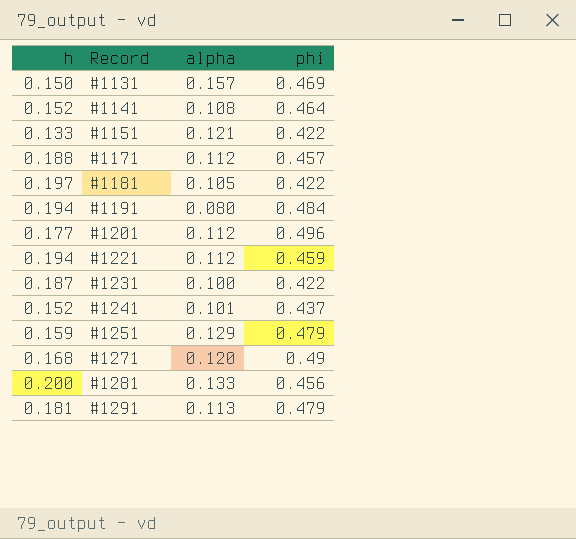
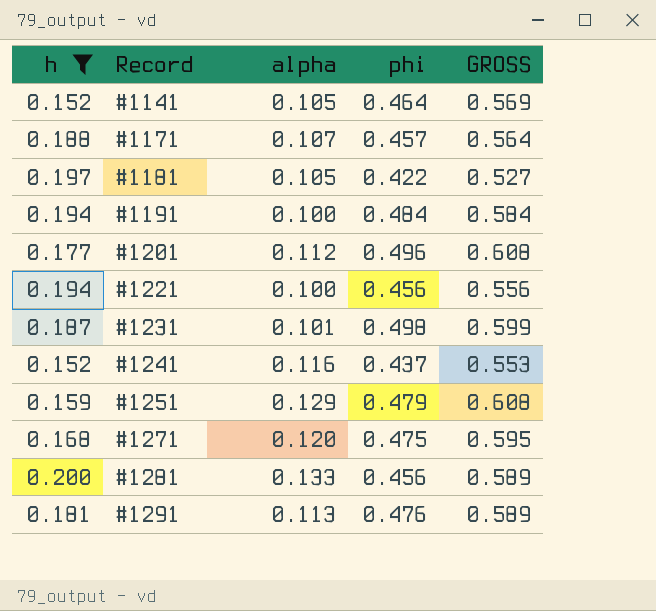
filter: none -> h >= 0.152
column GROSS | formula: none -> [alpha] + [phi]
#1141 | alpha: 0.108 -> 0.105
#1171 | alpha: 0.112 -> 0.107
#1191 | alpha: 0.080 -> 0.100
#1221 | alpha: 0.112 -> 0.100
#1221 | phi: 0.459 -> 0.456
#1231 | alpha: 0.100 -> 0.101
#1231 | phi: 0.422 -> 0.498
#1241 | alpha: 0.101 -> 0.116
#1271 | phi: 0.49 -> 0.475
#1291 | phi: 0.479 -> 0.476

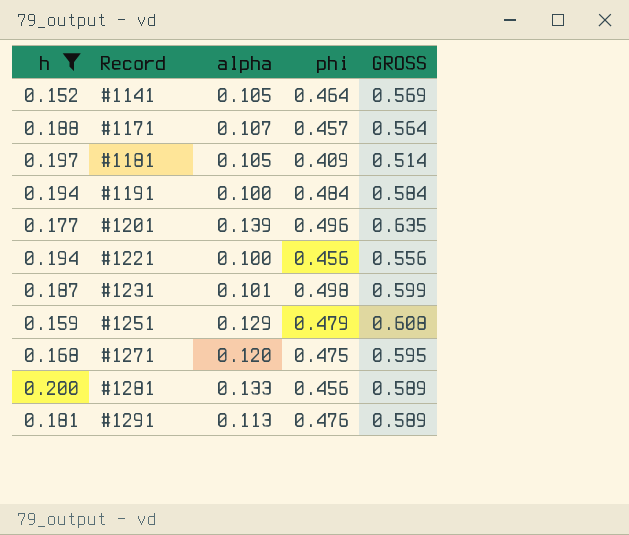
row #1241: 0.152 | 0.116 | 0.437 | 0.553 -> none
#1181 | phi: 0.422 -> 0.409
#1181 | GROSS: 0.527 -> 0.514
#1201 | alpha: 0.112 -> 0.139
#1201 | GROSS: 0.608 -> 0.635

